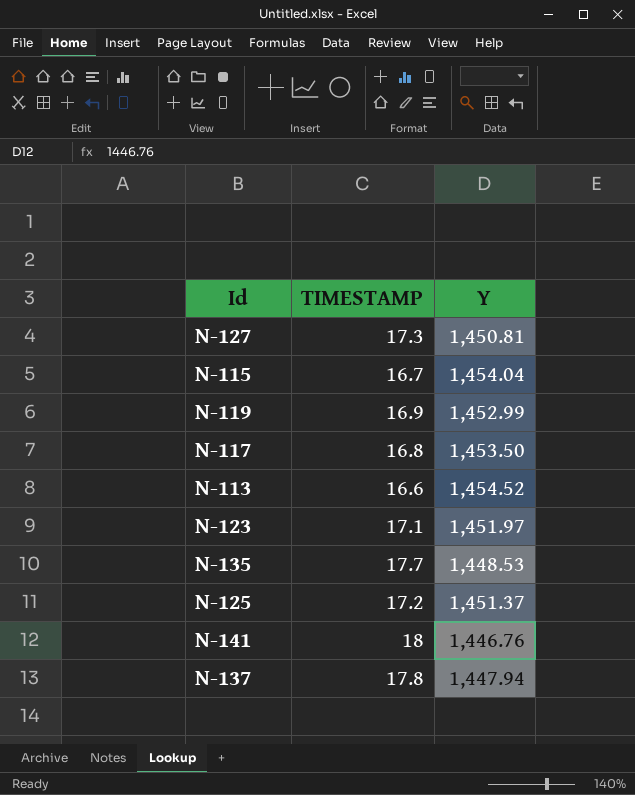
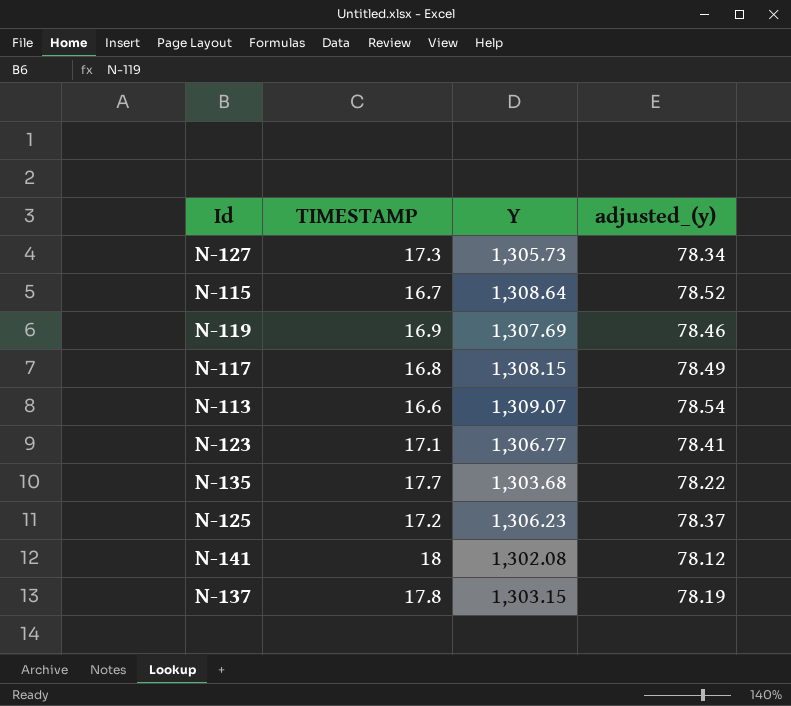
column adjusted_(y) | formula: none -> [Y] * 0.06
N-127 | Y: 1,450.81 -> 1,305.73
N-115 | Y: 1,454.04 -> 1,308.64
N-119 | Y: 1,452.99 -> 1,307.69
N-117 | Y: 1,453.50 -> 1,308.15
N-113 | Y: 1,454.52 -> 1,309.07
N-123 | Y: 1,451.97 -> 1,306.77
N-135 | Y: 1,448.53 -> 1,303.68
N-125 | Y: 1,451.37 -> 1,306.23
N-141 | Y: 1,446.76 -> 1,302.08
N-137 | Y: 1,447.94 -> 1,303.15

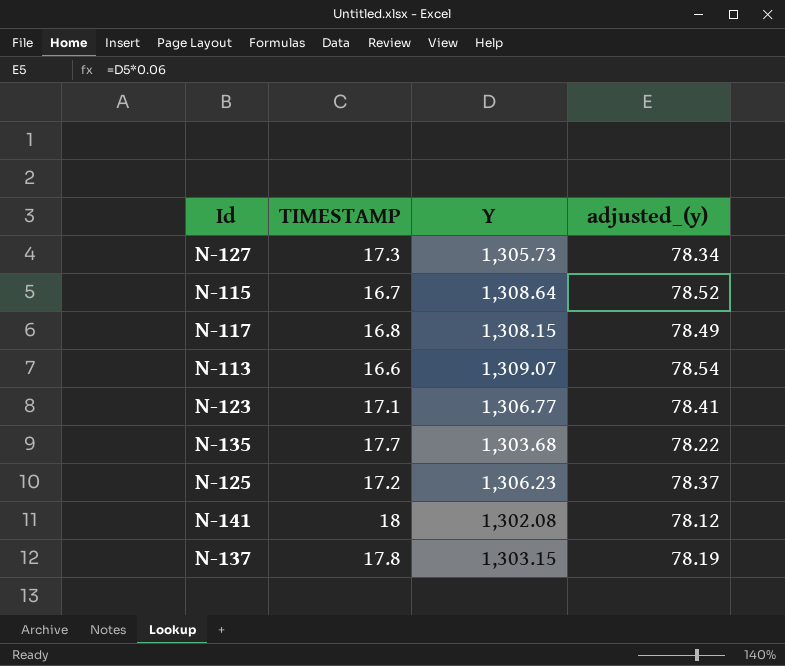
row N-119: 16.9 | 1,307.69 | 78.46 -> none

